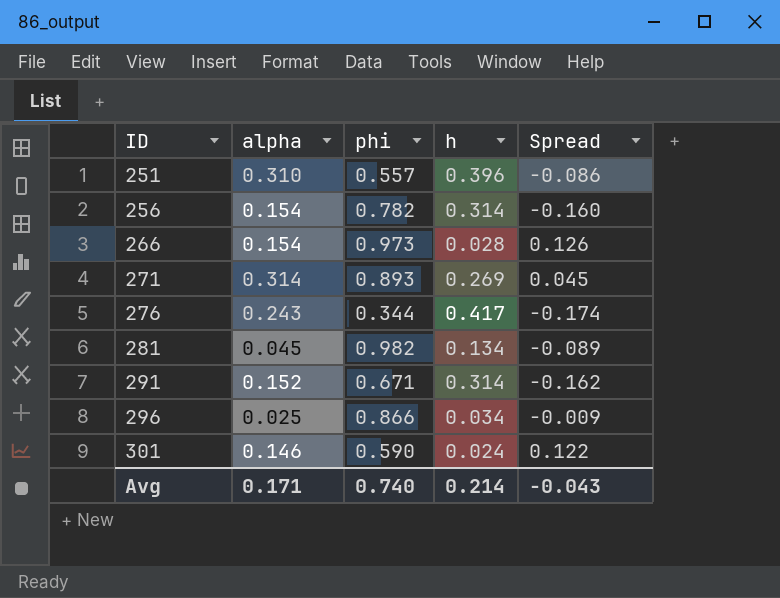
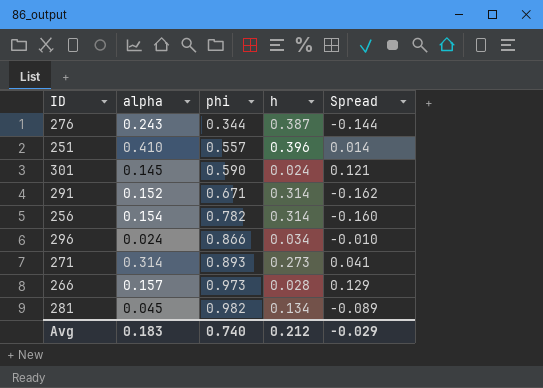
row order: ID ascending -> phi ascending
276 | h: 0.417 -> 0.387
276 | Spread: -0.174 -> -0.144
251 | alpha: 0.310 -> 0.410
251 | Spread: -0.086 -> 0.014
301 | alpha: 0.146 -> 0.145
301 | Spread: 0.122 -> 0.121
296 | alpha: 0.025 -> 0.024
296 | Spread: -0.009 -> -0.010
271 | h: 0.269 -> 0.273
271 | Spread: 0.045 -> 0.041
266 | alpha: 0.154 -> 0.157
266 | Spread: 0.126 -> 0.129
Avg | alpha: 0.171 -> 0.183
Avg | h: 0.214 -> 0.212
Avg | Spread: -0.043 -> -0.029

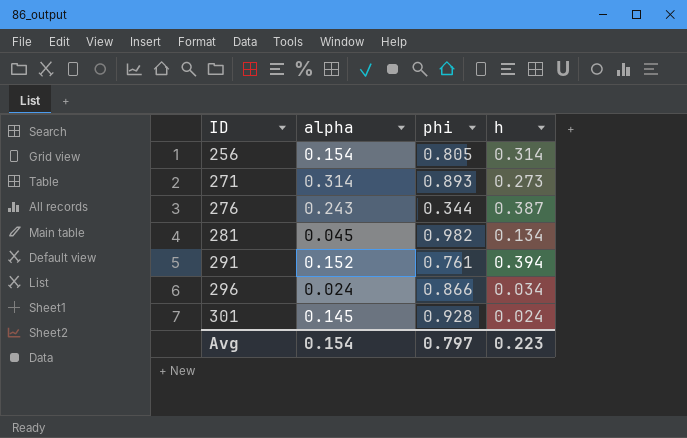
row order: phi ascending -> ID ascending
column Spread | formula: [alpha] - [h] -> none
row 251: 0.410 | 0.557 | 0.396 | 0.014 -> none
row 266: 0.157 | 0.973 | 0.028 | 0.129 -> none
256 | phi: 0.782 -> 0.805
291 | phi: 0.671 -> 0.761
291 | h: 0.314 -> 0.394
301 | phi: 0.590 -> 0.928
Avg | alpha: 0.183 -> 0.154
Avg | phi: 0.740 -> 0.797
Avg | h: 0.212 -> 0.223

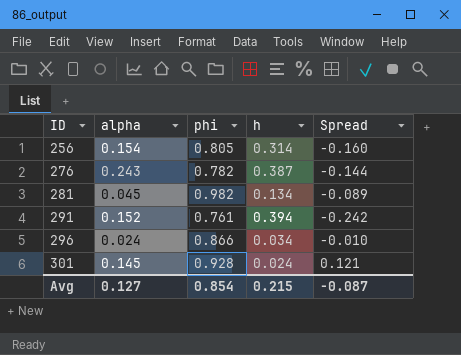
column Spread | formula: none -> [alpha] - [h]
row 271: 0.314 | 0.893 | 0.273 -> none
276 | phi: 0.344 -> 0.782
Avg | alpha: 0.154 -> 0.127
Avg | phi: 0.797 -> 0.854
Avg | h: 0.223 -> 0.215

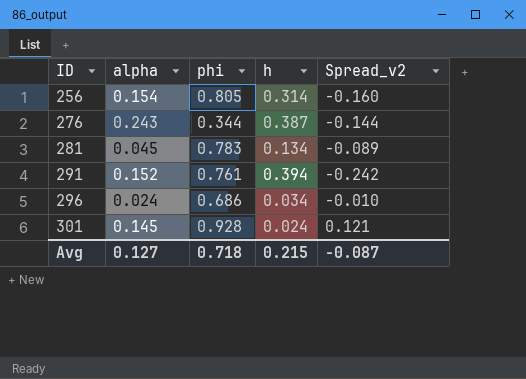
column name: Spread -> Spread_v2
276 | phi: 0.782 -> 0.344
281 | phi: 0.982 -> 0.783
296 | phi: 0.866 -> 0.686
Avg | phi: 0.854 -> 0.718

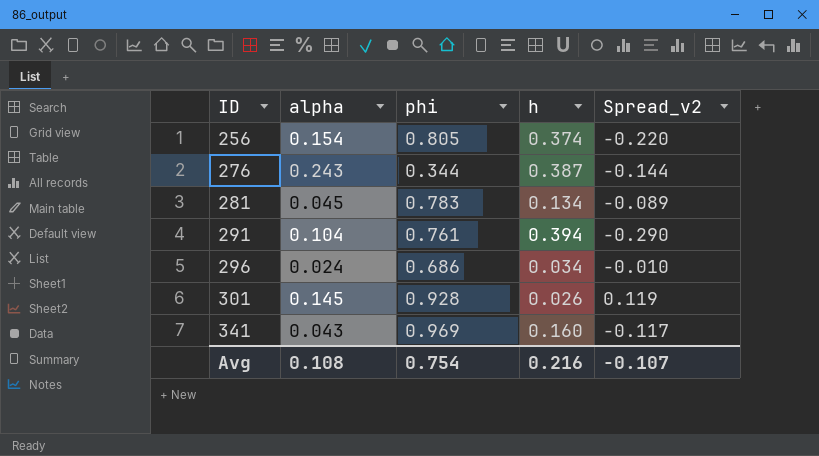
256 | h: 0.314 -> 0.374
256 | Spread_v2: -0.160 -> -0.220
291 | alpha: 0.152 -> 0.104
291 | Spread_v2: -0.242 -> -0.290
301 | h: 0.024 -> 0.026
301 | Spread_v2: 0.121 -> 0.119
row 341: none -> 0.043 | 0.969 | 0.160 | -0.117
Avg | alpha: 0.127 -> 0.108
Avg | phi: 0.718 -> 0.754
Avg | h: 0.215 -> 0.216
Avg | Spread_v2: -0.087 -> -0.107

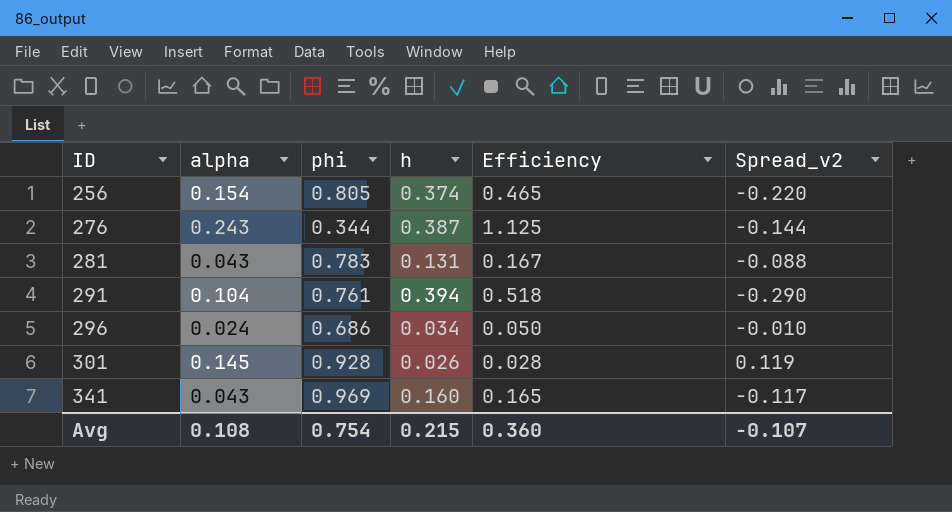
column Efficiency | formula: none -> [h] / [phi]
281 | alpha: 0.045 -> 0.043
281 | h: 0.134 -> 0.131
281 | Spread_v2: -0.089 -> -0.088
Avg | h: 0.216 -> 0.215

